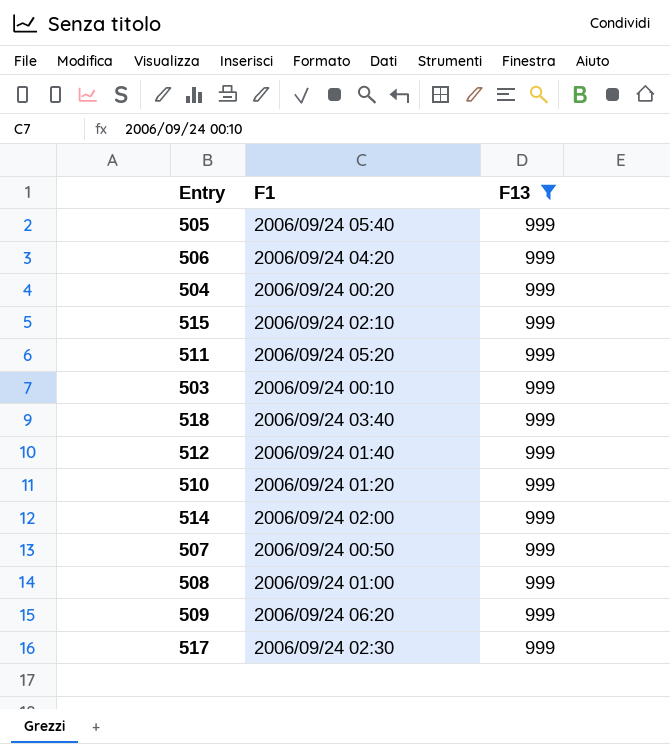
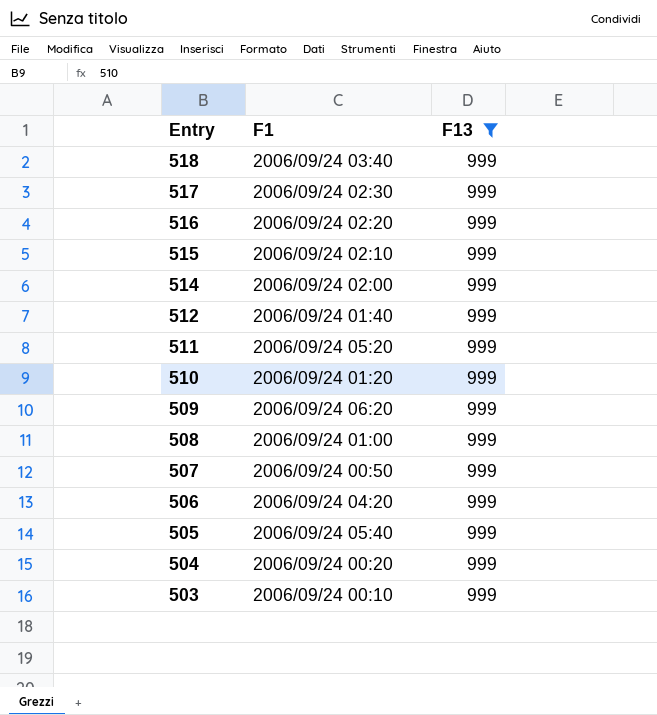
row order: none -> Entry descending
row 516: none -> 2006/09/24 02:20 | 999

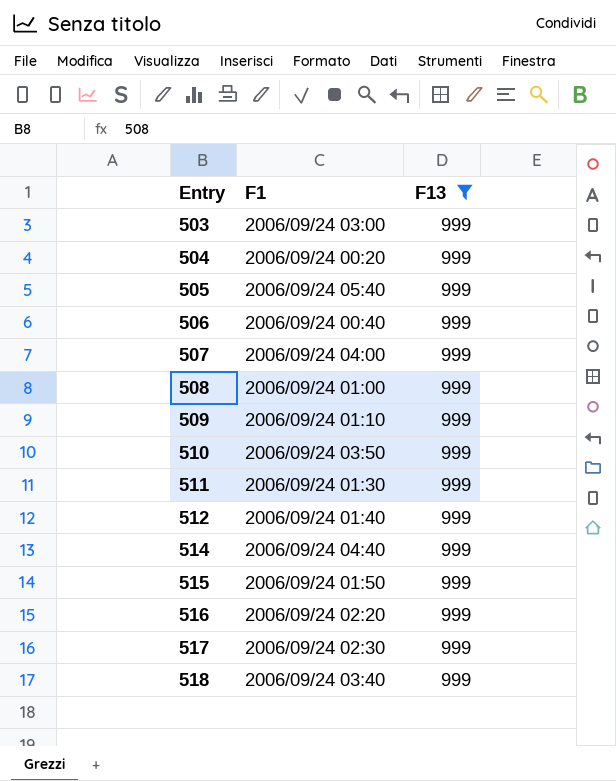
row order: Entry descending -> Entry ascending
503 | F1: 2006/09/24 00:10 -> 2006/09/24 03:00
506 | F1: 2006/09/24 04:20 -> 2006/09/24 00:40
507 | F1: 2006/09/24 00:50 -> 2006/09/24 04:00
509 | F1: 2006/09/24 06:20 -> 2006/09/24 01:10
510 | F1: 2006/09/24 01:20 -> 2006/09/24 03:50
511 | F1: 2006/09/24 05:20 -> 2006/09/24 01:30
514 | F1: 2006/09/24 02:00 -> 2006/09/24 04:40
515 | F1: 2006/09/24 02:10 -> 2006/09/24 01:50

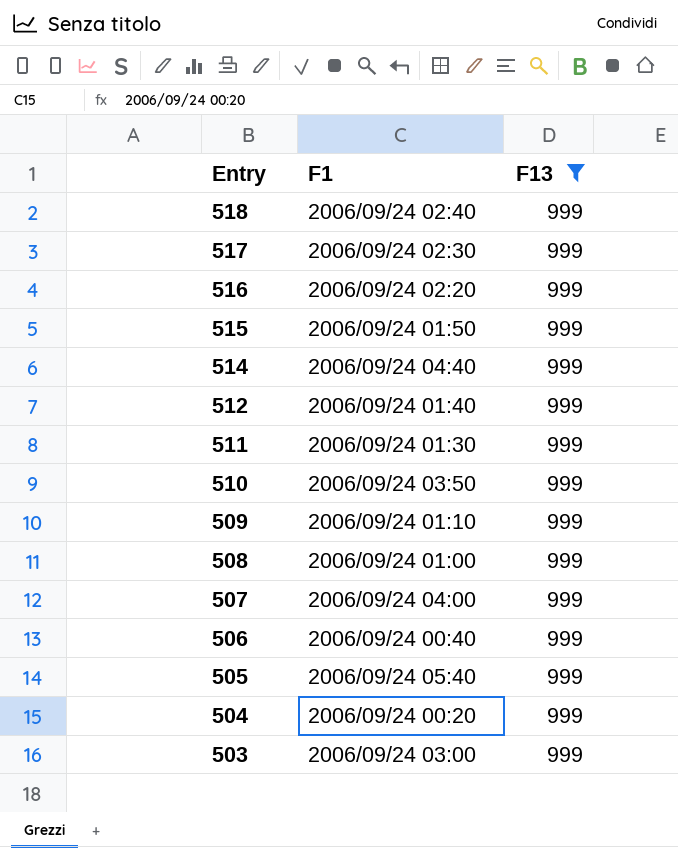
row order: Entry ascending -> Entry descending
518 | F1: 2006/09/24 03:40 -> 2006/09/24 02:40

